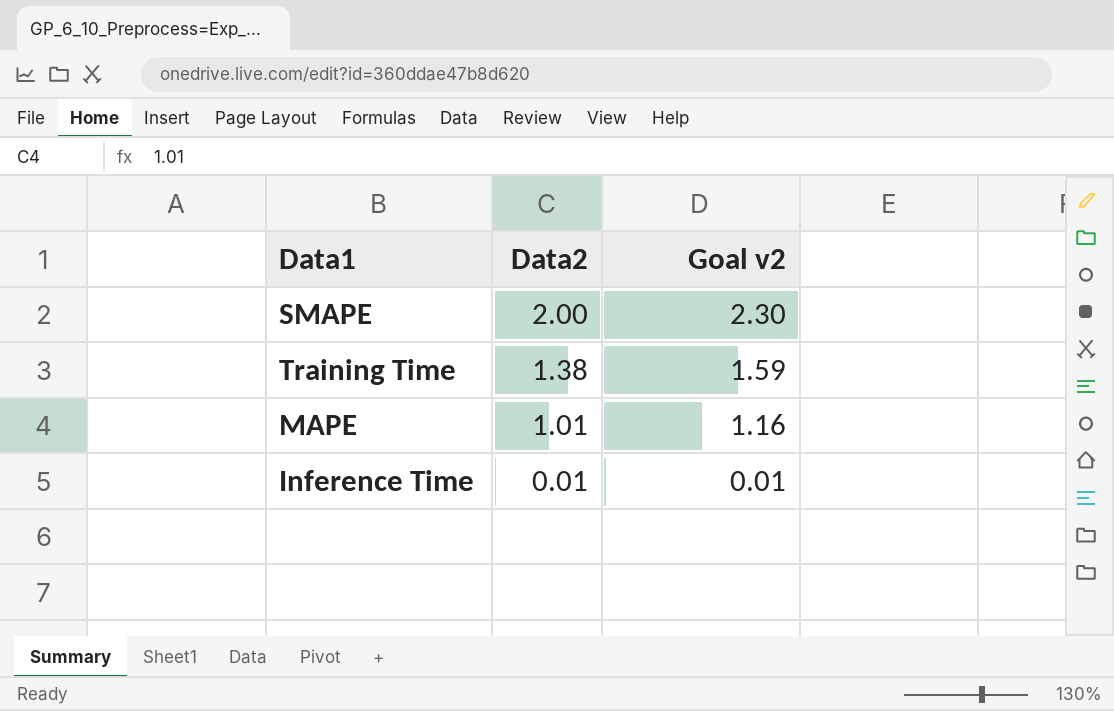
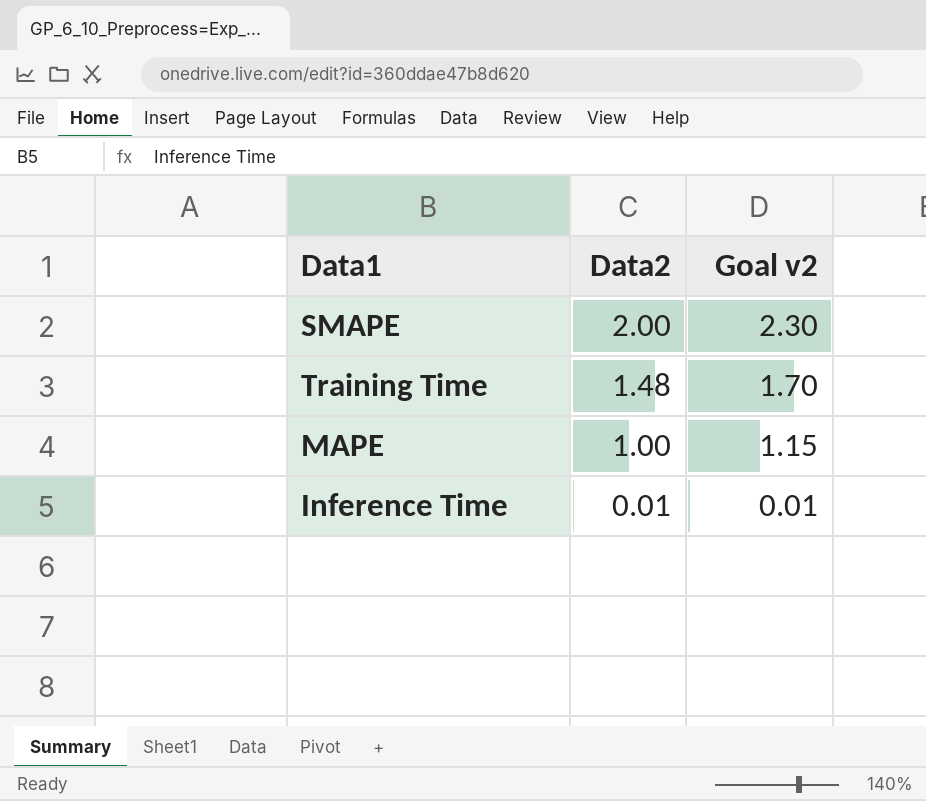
Training Time | Data2: 1.38 -> 1.48
Training Time | Goal v2: 1.59 -> 1.70
MAPE | Data2: 1.01 -> 1.00
MAPE | Goal v2: 1.16 -> 1.15

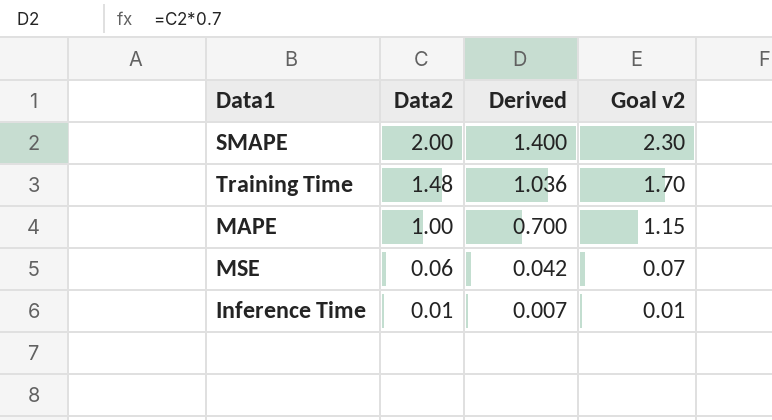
column Derived | formula: none -> [Data2] * 0.7
row MSE: none -> 0.06 | 0.042 | 0.07

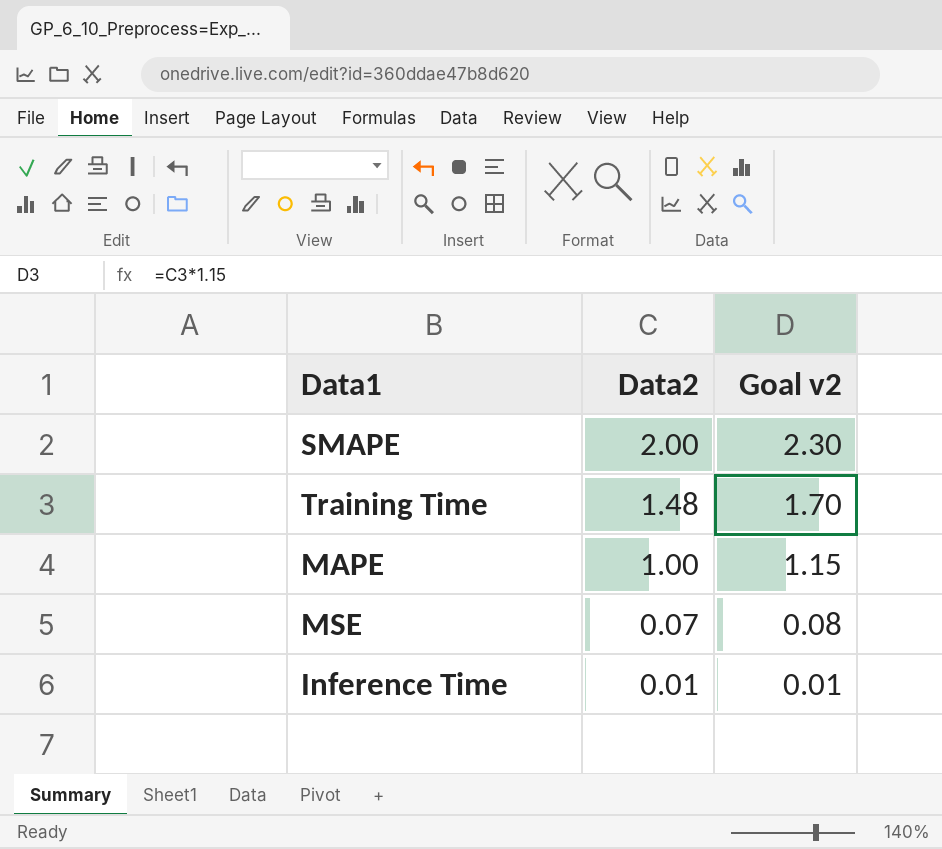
column Derived | formula: [Data2] * 0.7 -> none
MSE | Data2: 0.06 -> 0.07
MSE | Goal v2: 0.07 -> 0.08

